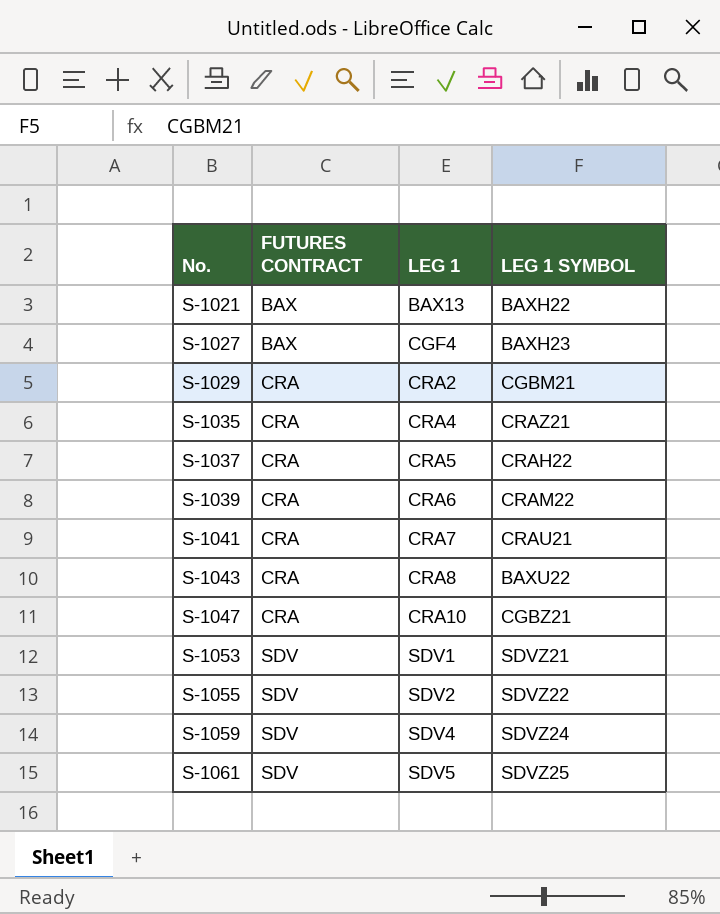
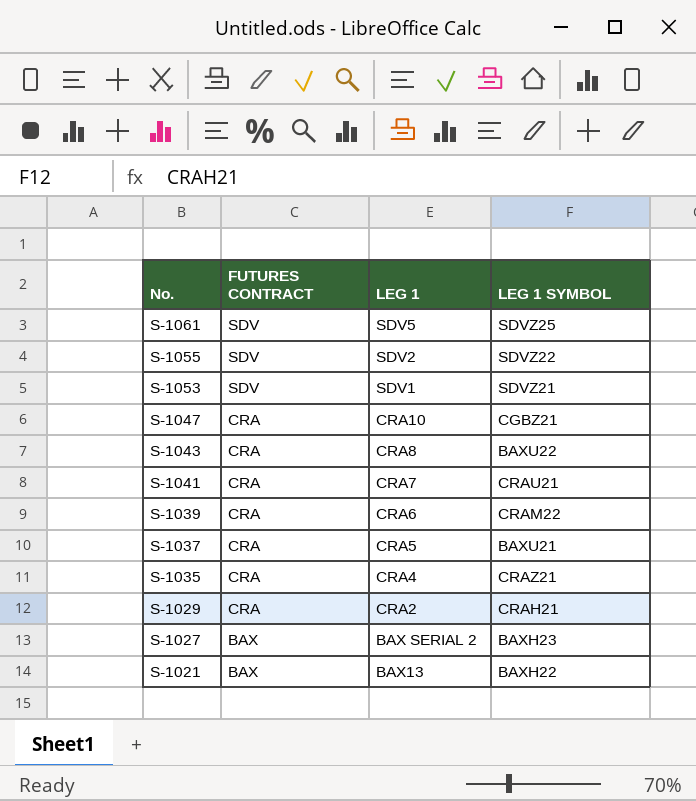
row order: No. ascending -> No. descending
row S-1059: SDV | SDV4 | SDVZ24 -> none
S-1037 | LEG 1 SYMBOL: CRAH22 -> BAXU21
S-1029 | LEG 1 SYMBOL: CGBM21 -> CRAH21
S-1027 | LEG 1: CGF4 -> BAX SERIAL 2

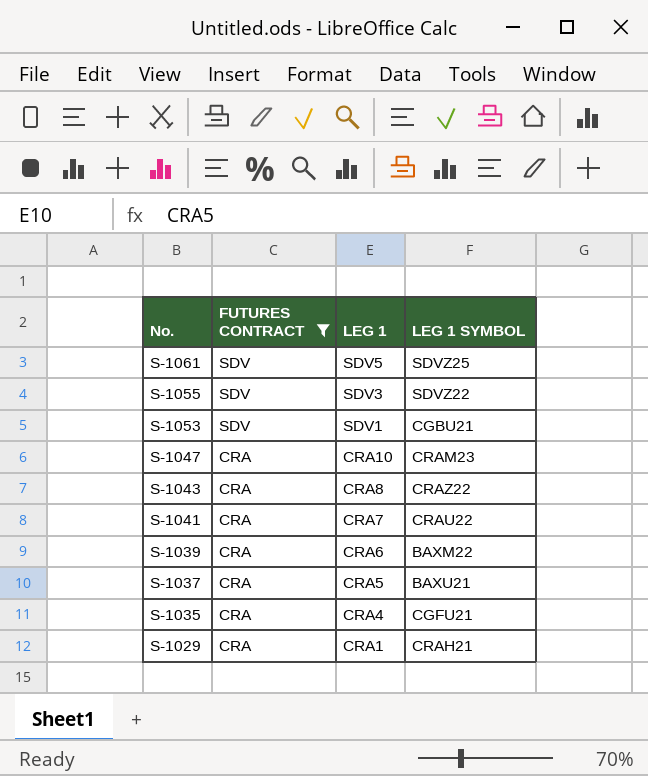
filter: none -> FUTURES CONTRACT != BAX
S-1055 | LEG 1: SDV2 -> SDV3
S-1053 | LEG 1 SYMBOL: SDVZ21 -> CGBU21
S-1047 | LEG 1 SYMBOL: CGBZ21 -> CRAM23
S-1043 | LEG 1 SYMBOL: BAXU22 -> CRAZ22
S-1041 | LEG 1 SYMBOL: CRAU21 -> CRAU22
S-1039 | LEG 1 SYMBOL: CRAM22 -> BAXM22
S-1035 | LEG 1 SYMBOL: CRAZ21 -> CGFU21
S-1029 | LEG 1: CRA2 -> CRA1

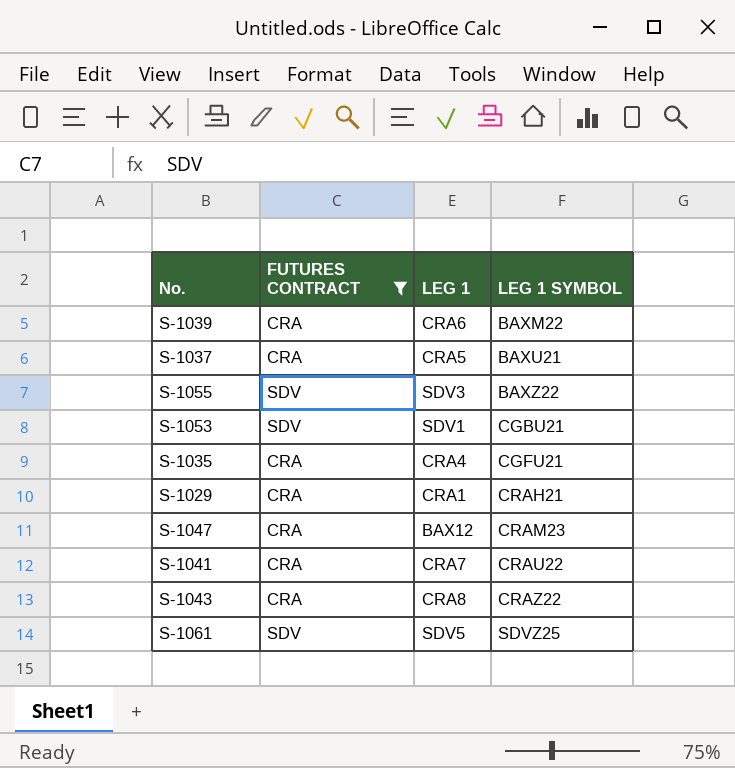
row order: No. descending -> LEG 1 SYMBOL ascending
S-1055 | LEG 1 SYMBOL: SDVZ22 -> BAXZ22
S-1047 | LEG 1: CRA10 -> BAX12

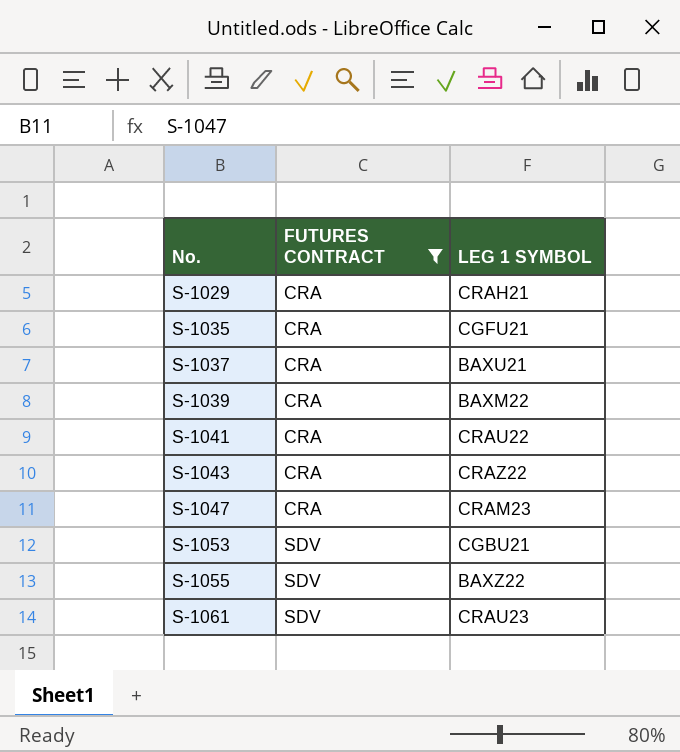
row order: LEG 1 SYMBOL ascending -> No. ascending
column LEG 1 | position: 3 -> none
S-1061 | LEG 1 SYMBOL: SDVZ25 -> CRAU23

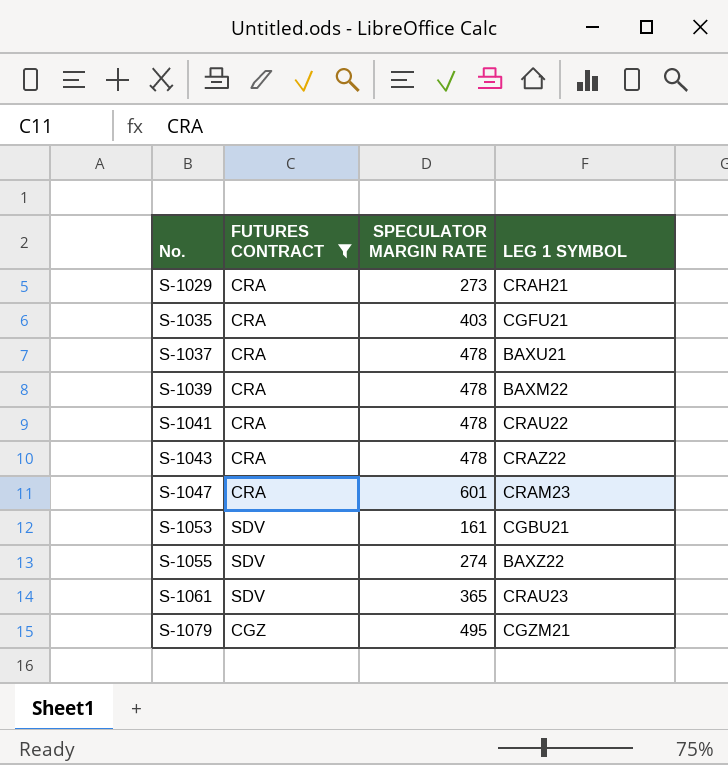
column SPECULATOR MARGIN RATE | position: none -> 3
row S-1079: none -> CGZ | 495 | CGZM21

